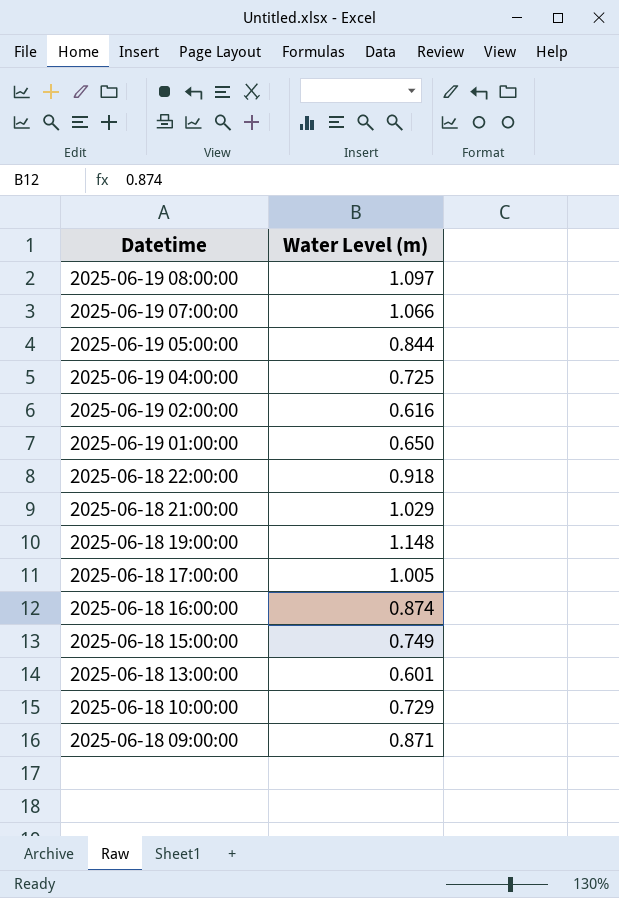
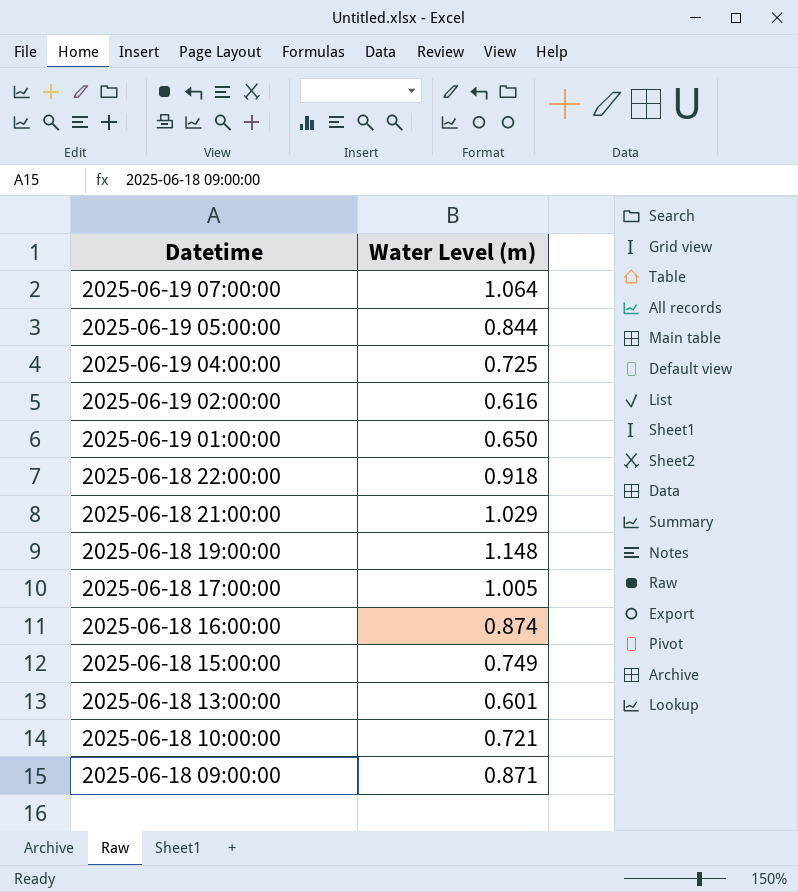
row 2025-06-19 08:00:00: 1.097 -> none
2025-06-19 07:00:00 | Water Level (m): 1.066 -> 1.064
2025-06-18 10:00:00 | Water Level (m): 0.729 -> 0.721

